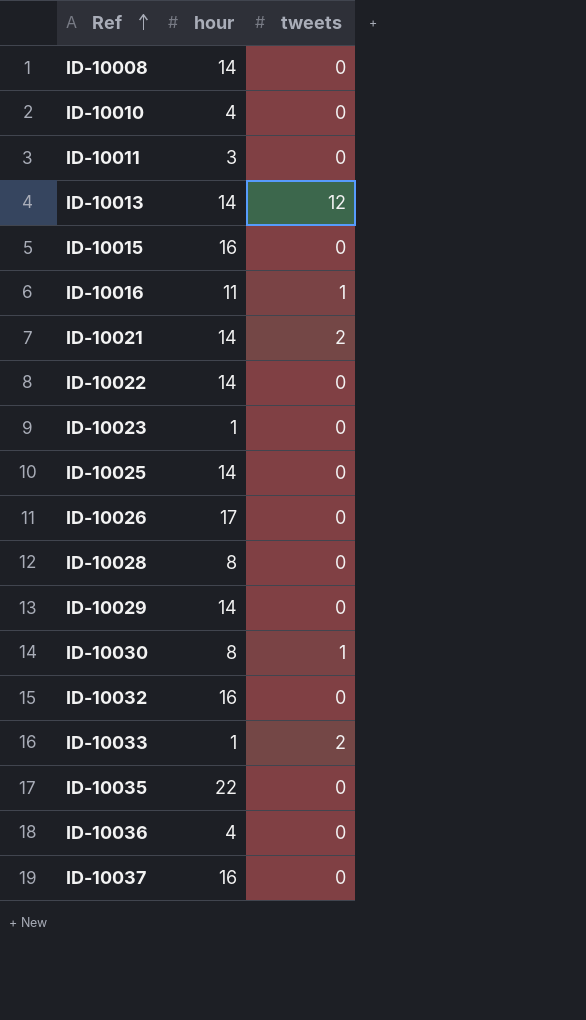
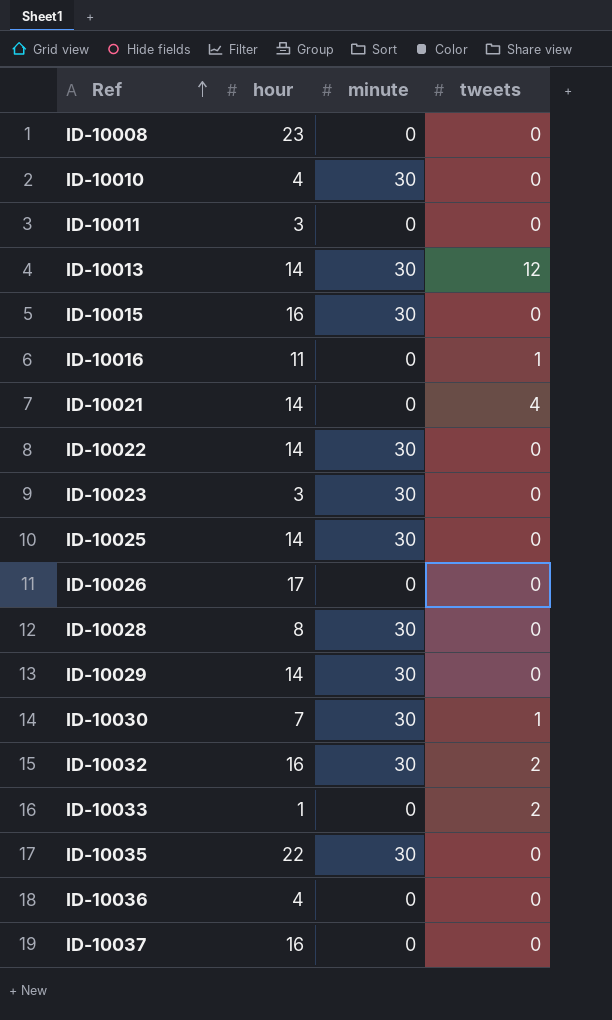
column minute | position: none -> 3
ID-10008 | hour: 14 -> 23
ID-10021 | tweets: 2 -> 4
ID-10023 | hour: 1 -> 3
ID-10030 | hour: 8 -> 7
ID-10032 | tweets: 0 -> 2

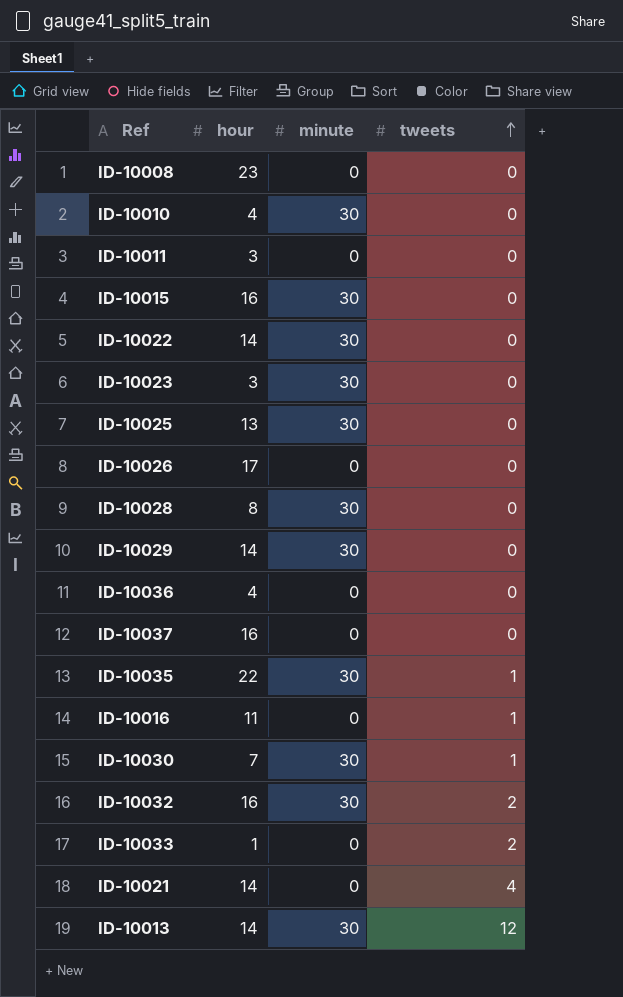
row order: Ref ascending -> tweets ascending
ID-10025 | hour: 14 -> 13
ID-10035 | tweets: 0 -> 1

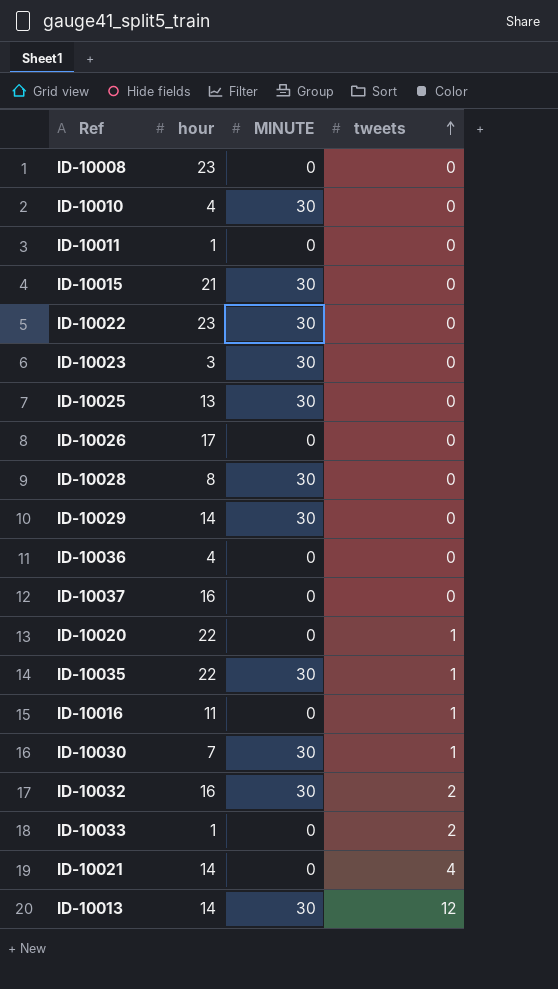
column name: minute -> MINUTE
ID-10011 | hour: 3 -> 1
ID-10015 | hour: 16 -> 21
ID-10022 | hour: 14 -> 23
row ID-10020: none -> 22 | 0 | 1

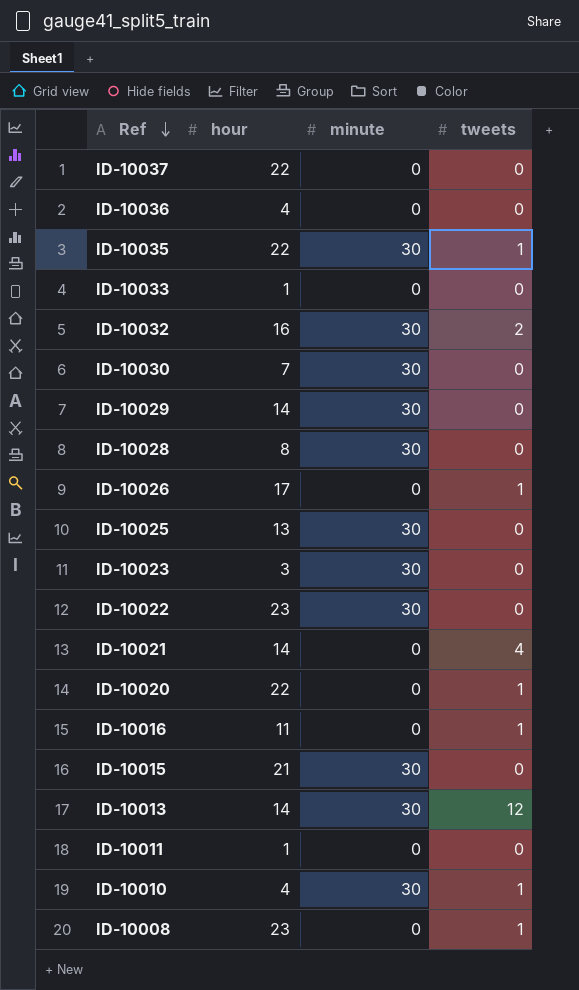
row order: tweets ascending -> Ref descending
column name: MINUTE -> minute
ID-10037 | hour: 16 -> 22
ID-10033 | tweets: 2 -> 0
ID-10030 | tweets: 1 -> 0
ID-10026 | tweets: 0 -> 1
ID-10010 | tweets: 0 -> 1
ID-10008 | tweets: 0 -> 1

